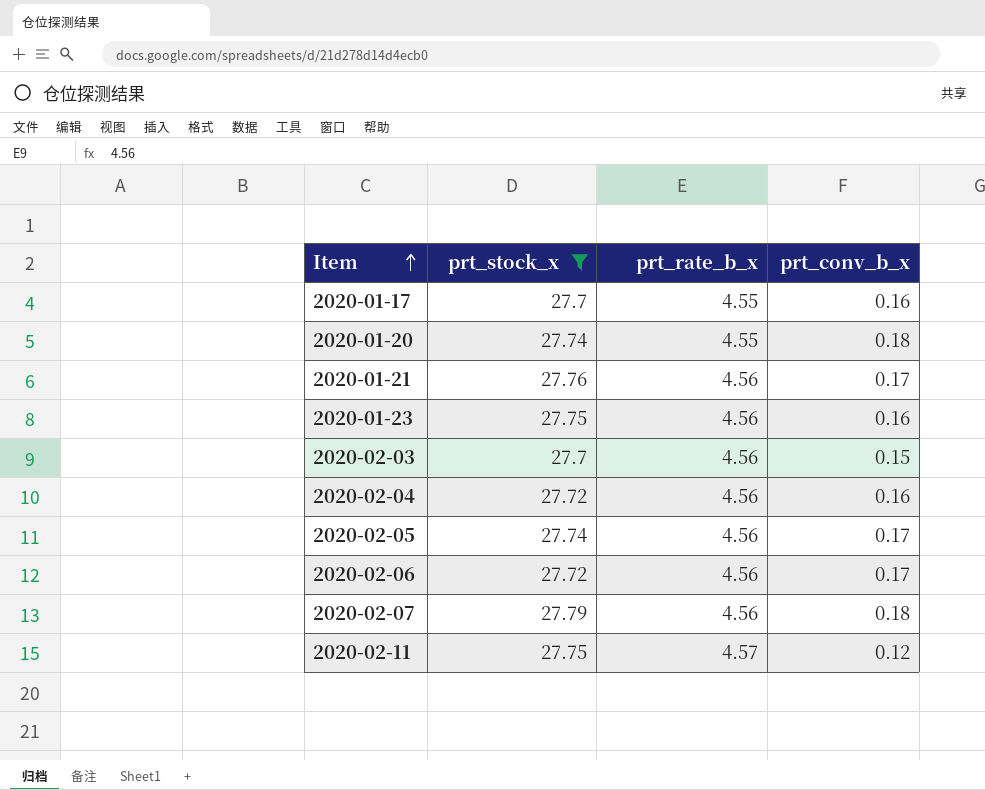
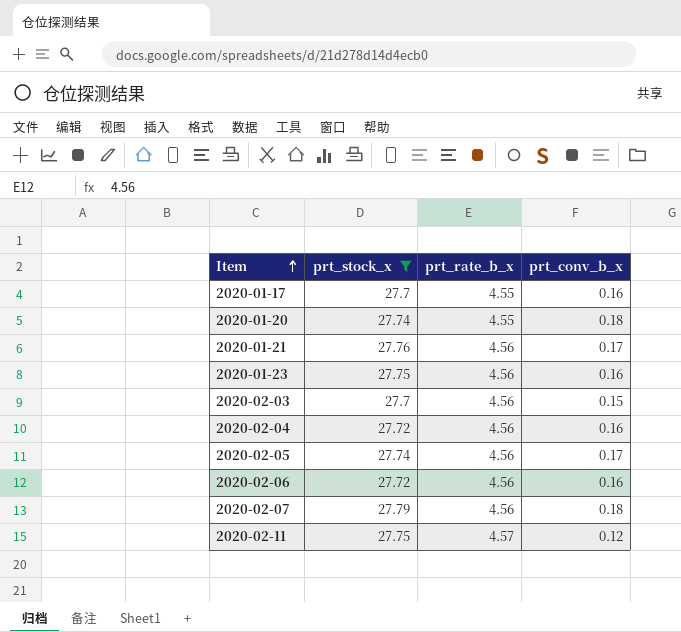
2020-02-06 | prt_conv_b_x: 0.17 -> 0.16

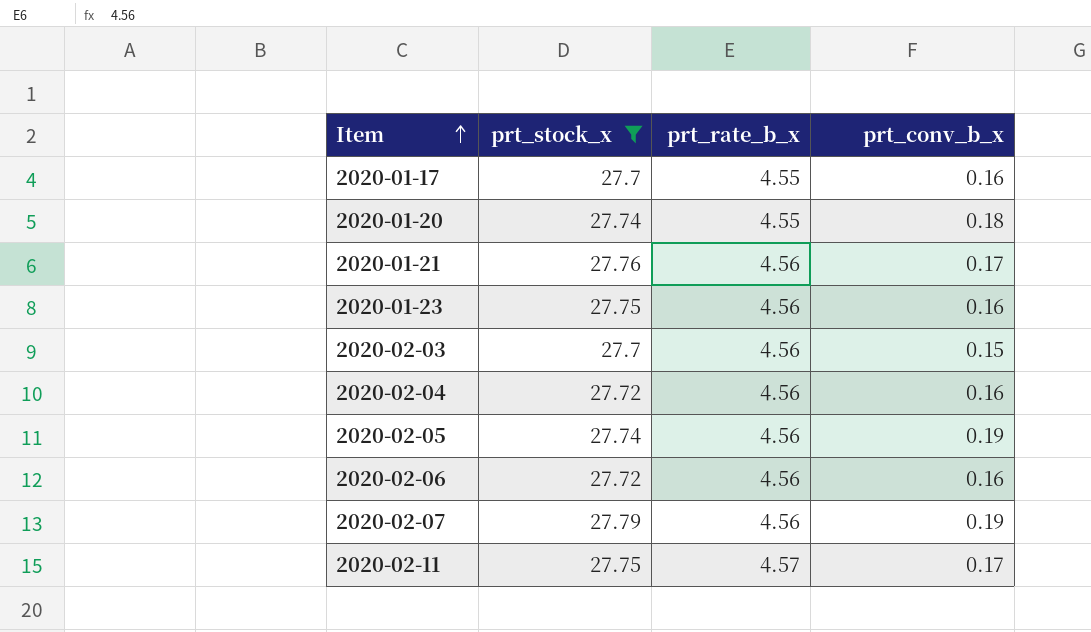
2020-02-05 | prt_conv_b_x: 0.17 -> 0.19
2020-02-07 | prt_conv_b_x: 0.18 -> 0.19
2020-02-11 | prt_conv_b_x: 0.12 -> 0.17

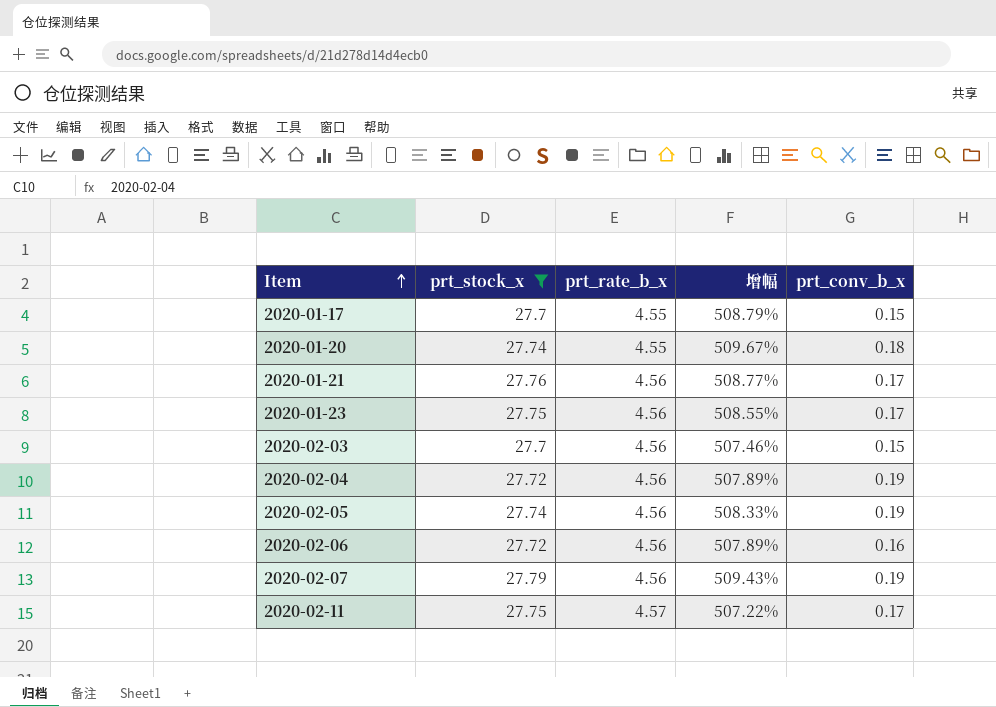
column 增幅 | formula: none -> ([prt_stock_x] - [prt_rate_b_x]) / [prt_rate_b_x]
2020-01-17 | prt_conv_b_x: 0.16 -> 0.15
2020-01-23 | prt_conv_b_x: 0.16 -> 0.17
2020-02-04 | prt_conv_b_x: 0.16 -> 0.19

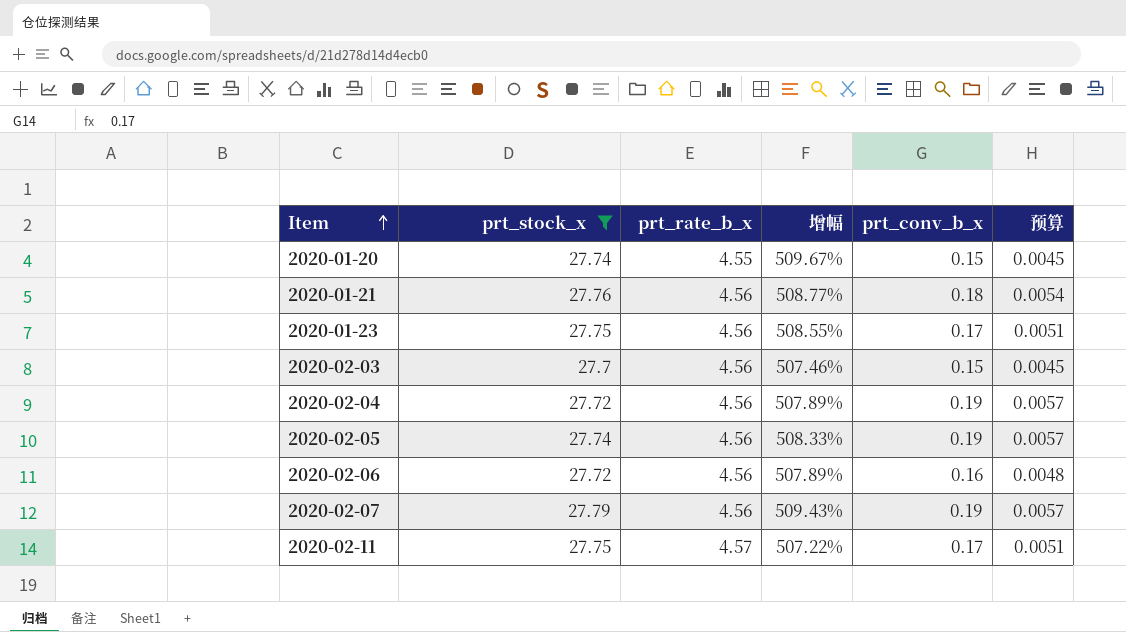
column 预算 | formula: none -> [prt_conv_b_x] * 0.03
row 2020-01-17: 27.7 | 4.55 | 508.79% | 0.15 -> none
2020-01-20 | prt_conv_b_x: 0.18 -> 0.15
2020-01-21 | prt_conv_b_x: 0.17 -> 0.18

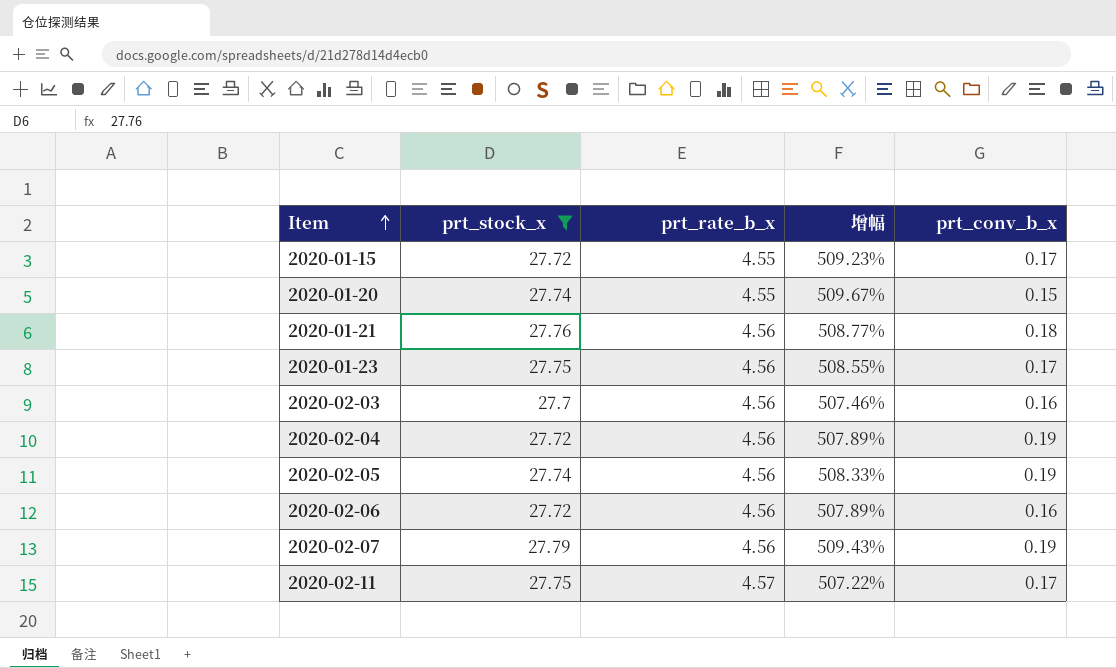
column 预算 | formula: [prt_conv_b_x] * 0.03 -> none
row 2020-01-15: none -> 27.72 | 4.55 | 509.23% | 0.17
2020-02-03 | prt_conv_b_x: 0.15 -> 0.16

